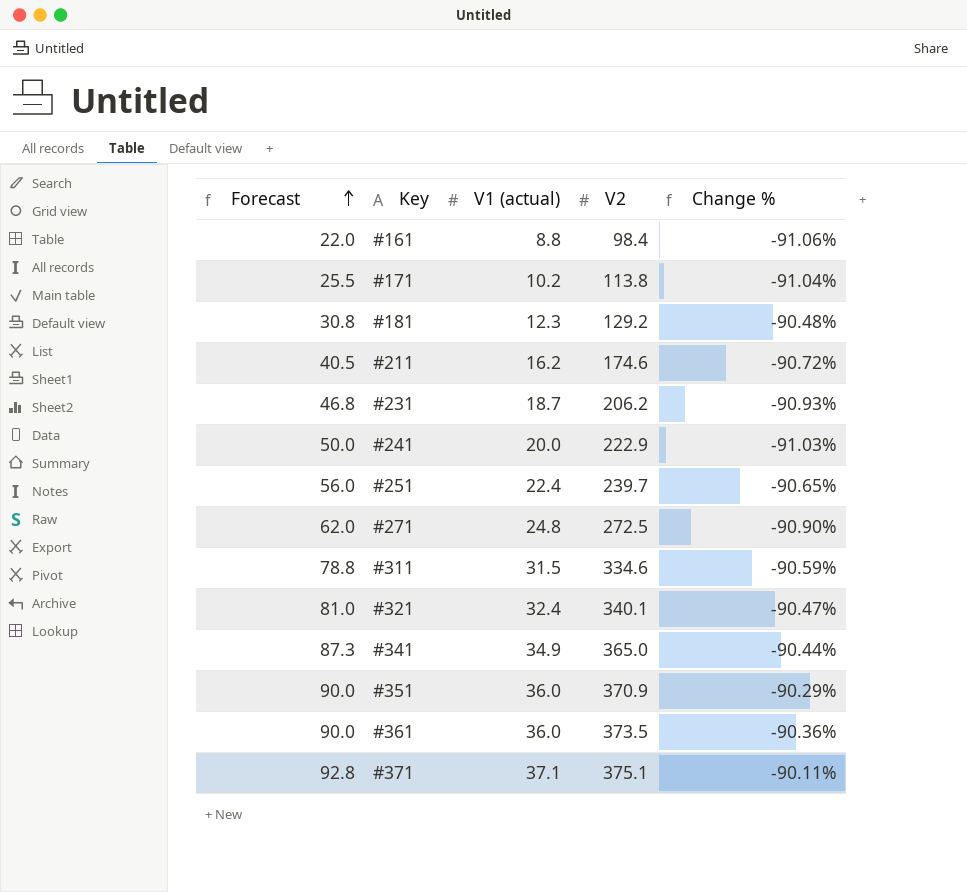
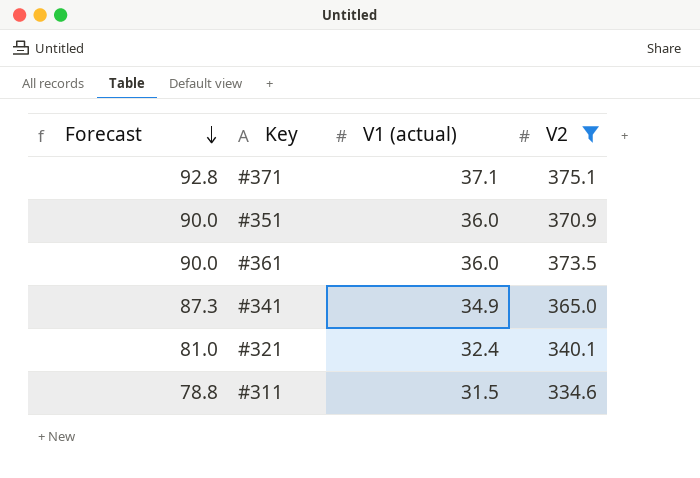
filter: none -> V2 >= 334.6
row order: Forecast ascending -> Forecast descending
column Change % | formula: ([V1 (actual)] - [V2]) / [V2] -> none

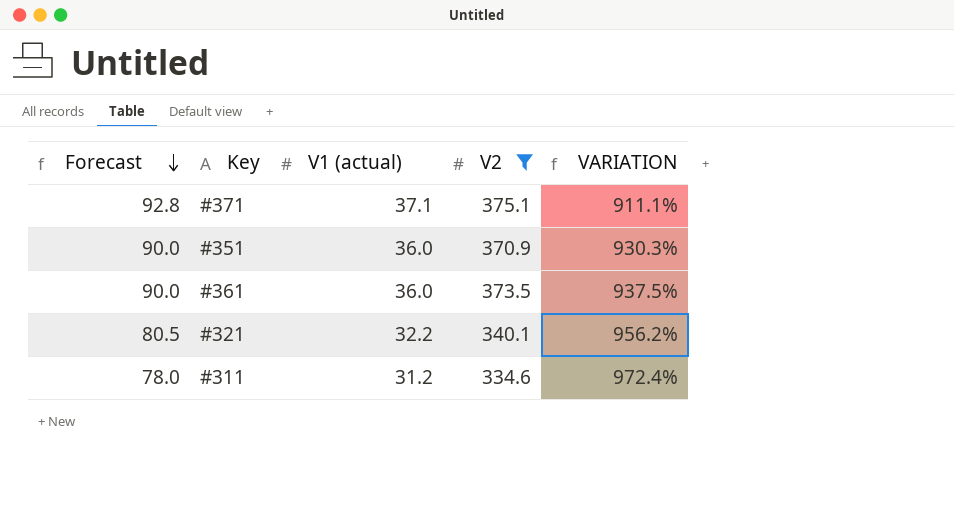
column VARIATION | formula: none -> ([V2] - [V1 (actual)]) / [V1 (actual)]
row #341: 87.3 | 34.9 | 365.0 -> none
#321 | Forecast: 81.0 -> 80.5
#321 | V1 (actual): 32.4 -> 32.2
#311 | Forecast: 78.8 -> 78.0
#311 | V1 (actual): 31.5 -> 31.2

